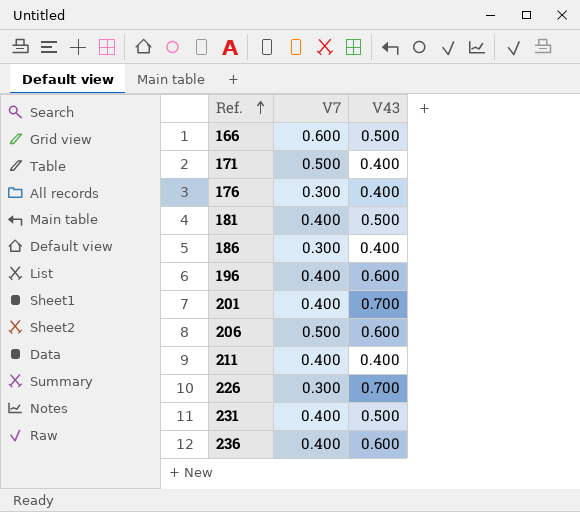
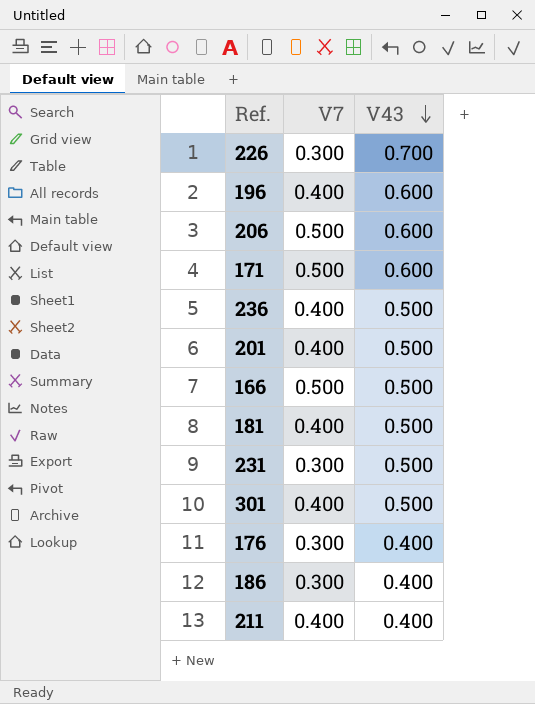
row order: Ref. ascending -> V43 descending
171 | V43: 0.400 -> 0.600
236 | V43: 0.600 -> 0.500
201 | V43: 0.700 -> 0.500
166 | V7: 0.600 -> 0.500
231 | V7: 0.400 -> 0.300
row 301: none -> 0.400 | 0.500

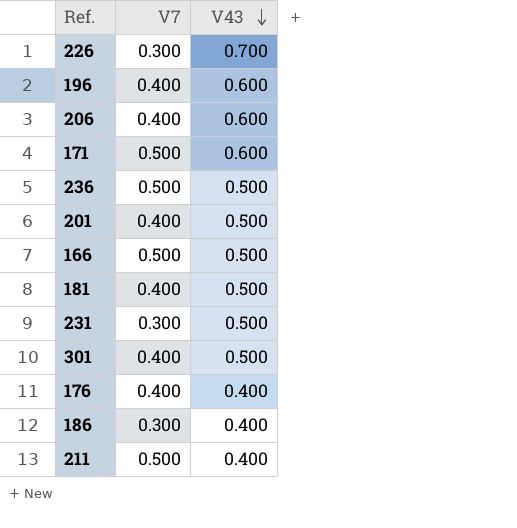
206 | V7: 0.500 -> 0.400
236 | V7: 0.400 -> 0.500
176 | V7: 0.300 -> 0.400
211 | V7: 0.400 -> 0.500

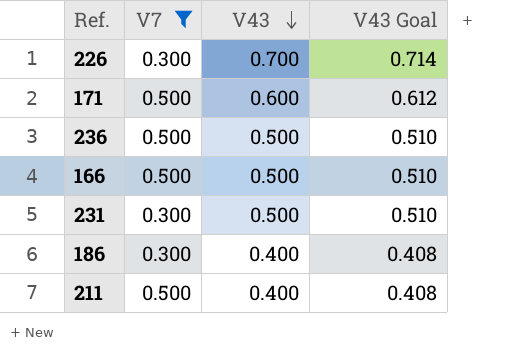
filter: none -> V7 != 0.400
column V43 Goal | formula: none -> [V43] * 1.02

